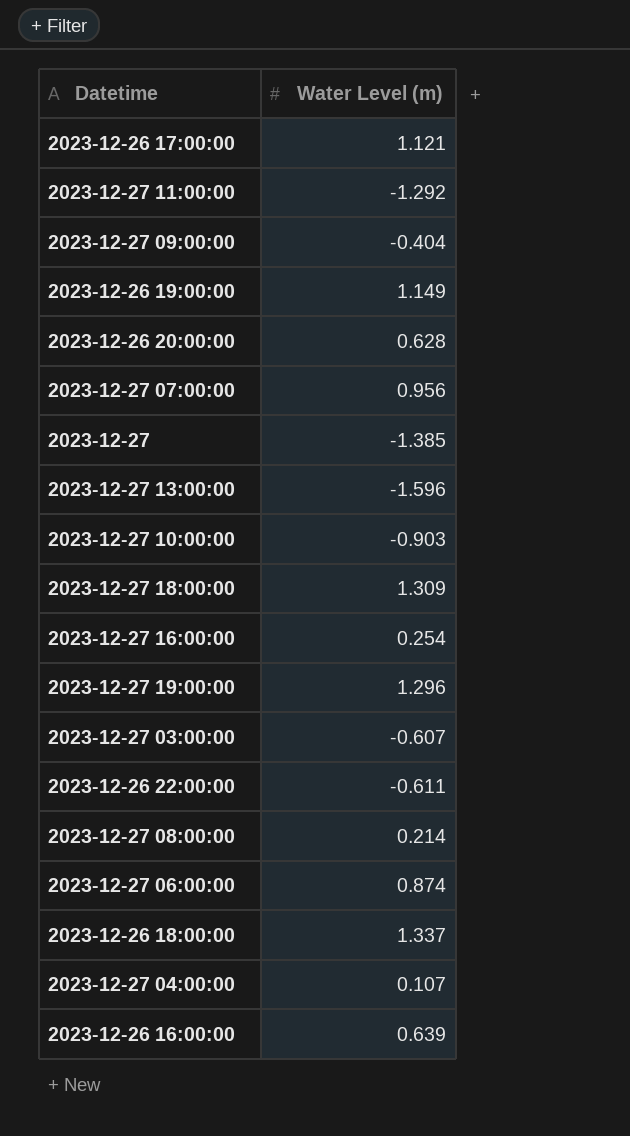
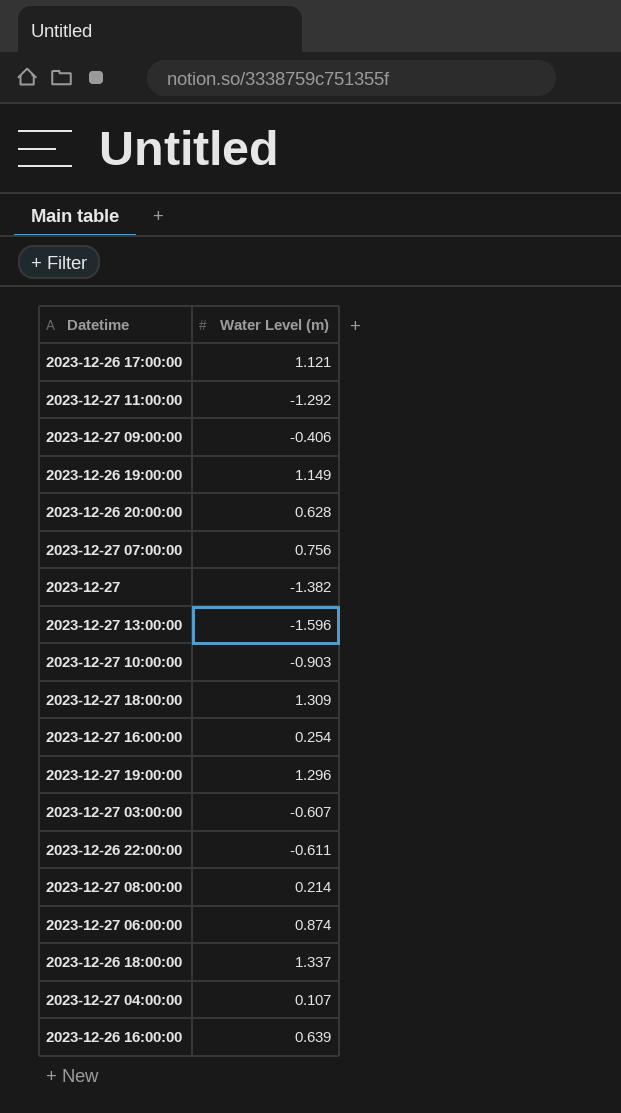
2023-12-27 09:00:00 | Water Level (m): -0.404 -> -0.406
2023-12-27 07:00:00 | Water Level (m): 0.956 -> 0.756
2023-12-27 | Water Level (m): -1.385 -> -1.382

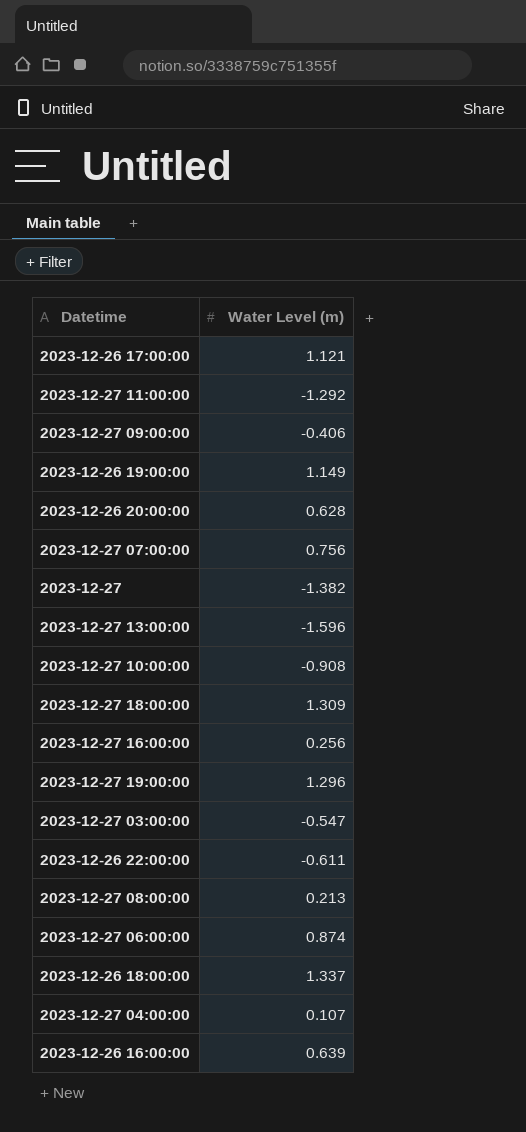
2023-12-27 10:00:00 | Water Level (m): -0.903 -> -0.908
2023-12-27 16:00:00 | Water Level (m): 0.254 -> 0.256
2023-12-27 03:00:00 | Water Level (m): -0.607 -> -0.547
2023-12-27 08:00:00 | Water Level (m): 0.214 -> 0.213

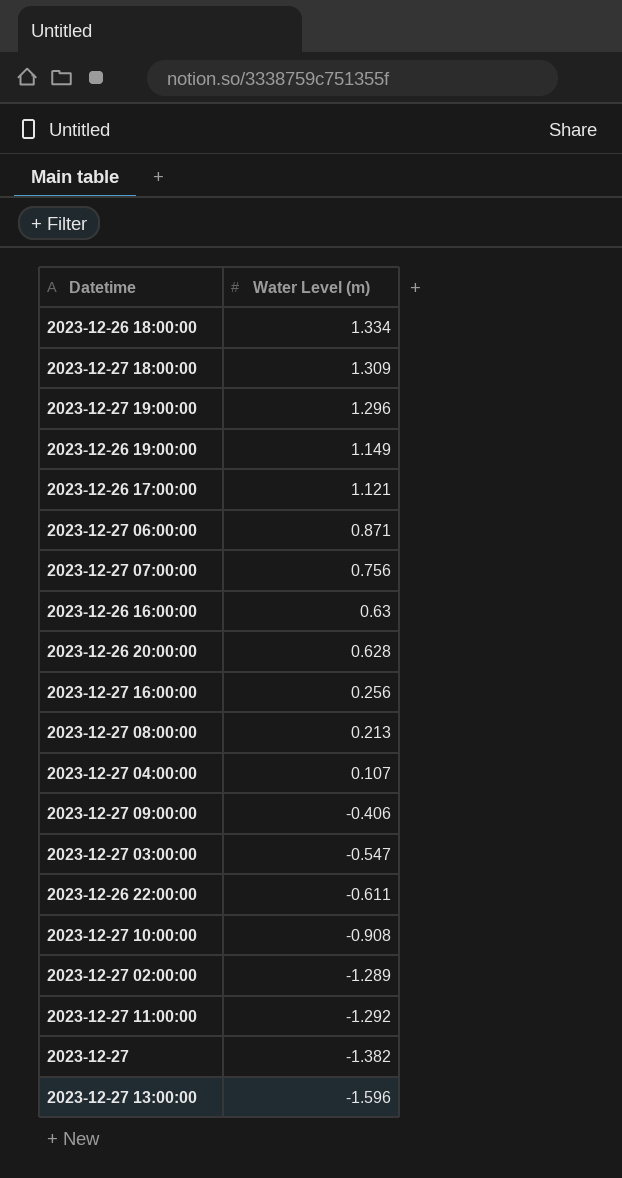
row order: none -> Water Level (m) descending
2023-12-26 18:00:00 | Water Level (m): 1.337 -> 1.334
2023-12-27 06:00:00 | Water Level (m): 0.874 -> 0.871
2023-12-26 16:00:00 | Water Level (m): 0.639 -> 0.63
row 2023-12-27 02:00:00: none -> -1.289

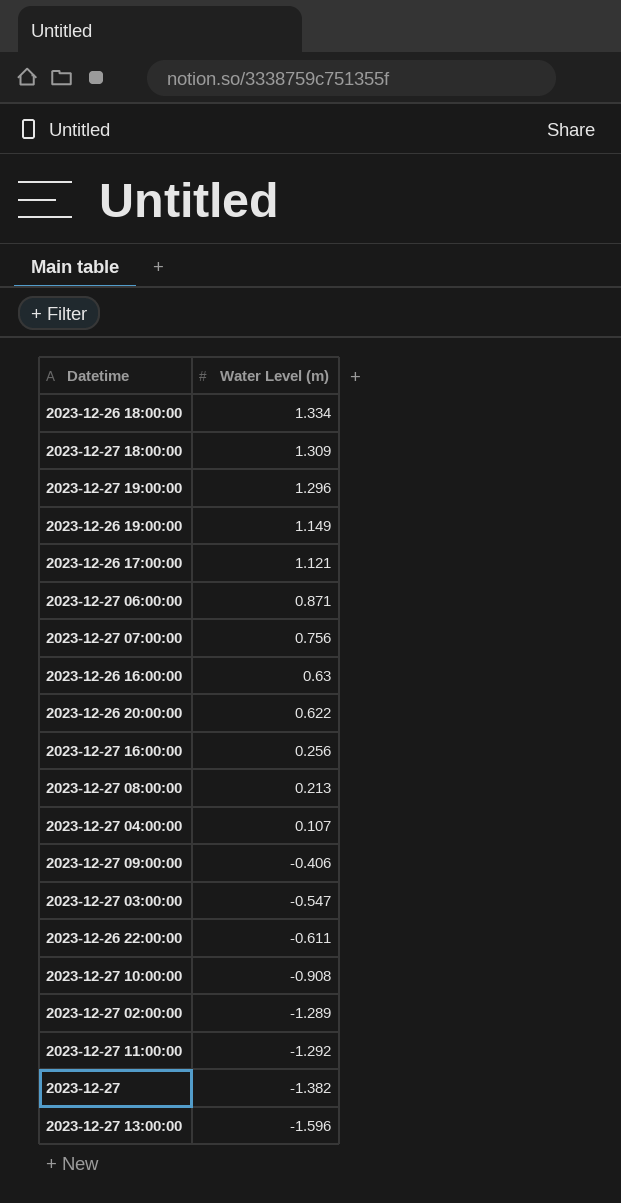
2023-12-26 20:00:00 | Water Level (m): 0.628 -> 0.622

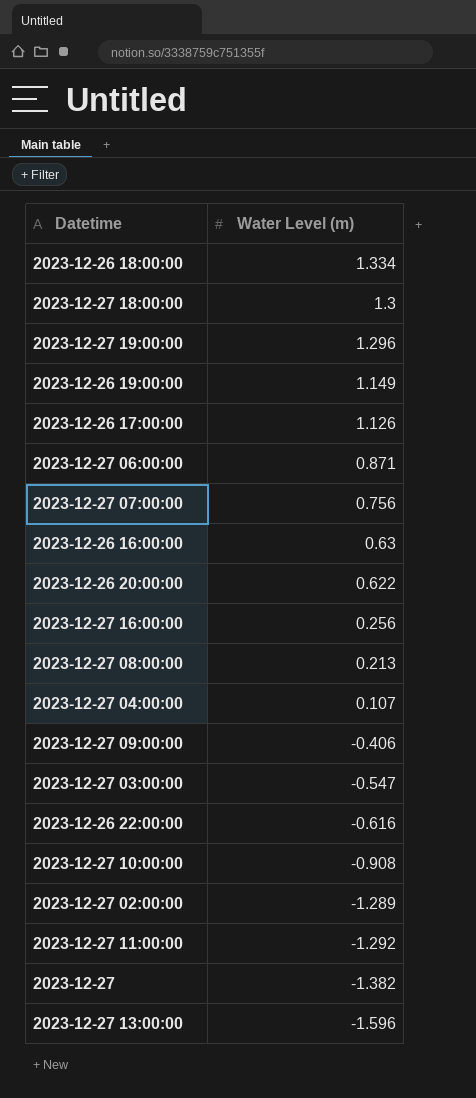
2023-12-27 18:00:00 | Water Level (m): 1.309 -> 1.3
2023-12-26 17:00:00 | Water Level (m): 1.121 -> 1.126
2023-12-26 22:00:00 | Water Level (m): -0.611 -> -0.616

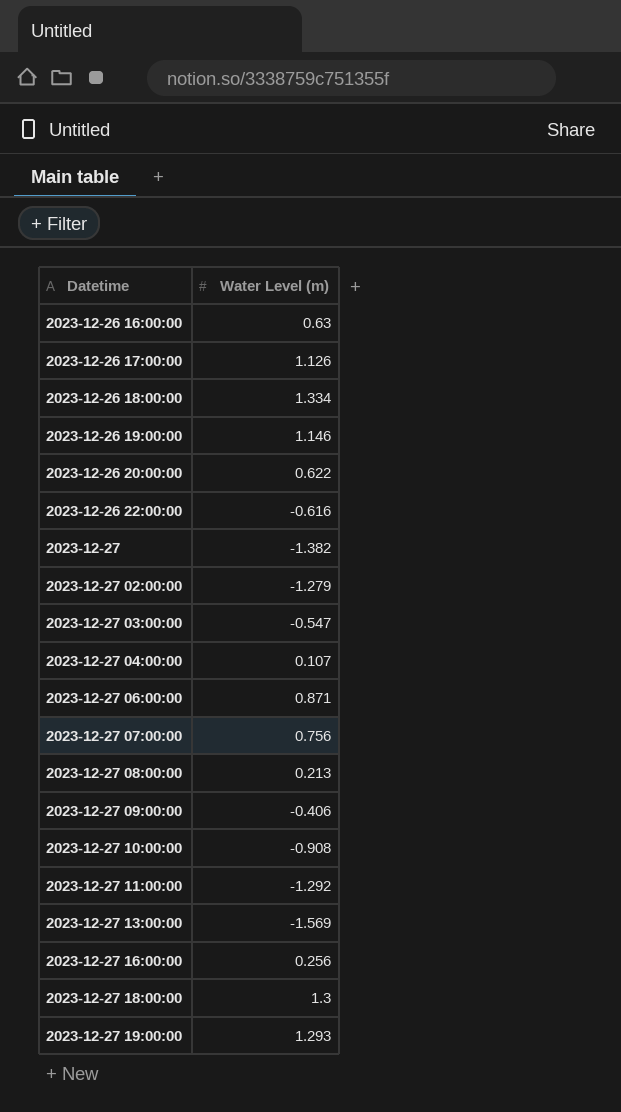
row order: Water Level (m) descending -> Datetime ascending
2023-12-26 19:00:00 | Water Level (m): 1.149 -> 1.146
2023-12-27 02:00:00 | Water Level (m): -1.289 -> -1.279
2023-12-27 13:00:00 | Water Level (m): -1.596 -> -1.569
2023-12-27 19:00:00 | Water Level (m): 1.296 -> 1.293

